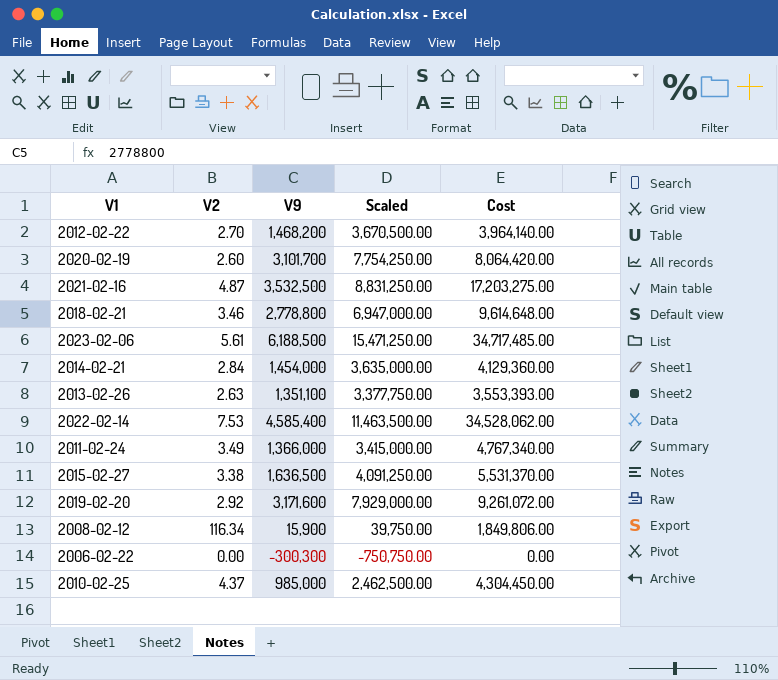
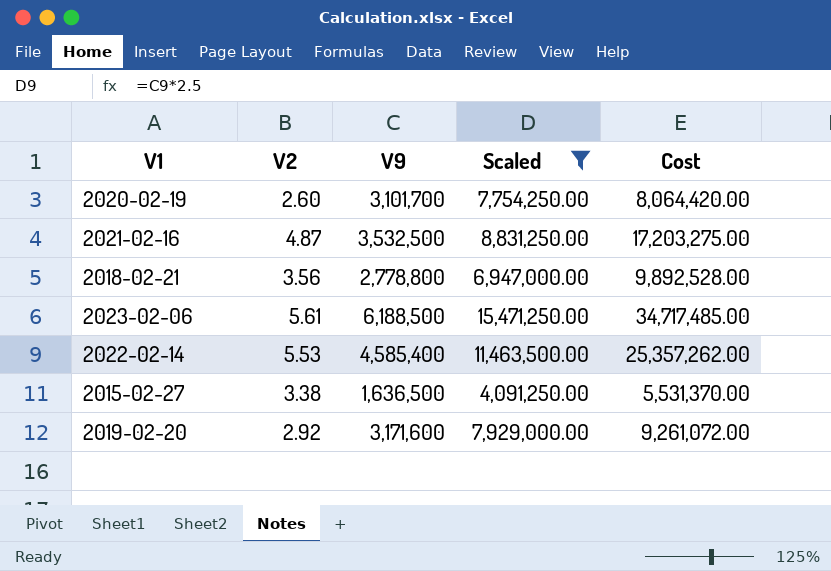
filter: none -> Scaled >= 4,091,250.00
2018-02-21 | V2: 3.46 -> 3.56
2018-02-21 | Cost: 9,614,648.00 -> 9,892,528.00
2022-02-14 | V2: 7.53 -> 5.53
2022-02-14 | Cost: 34,528,062.00 -> 25,357,262.00

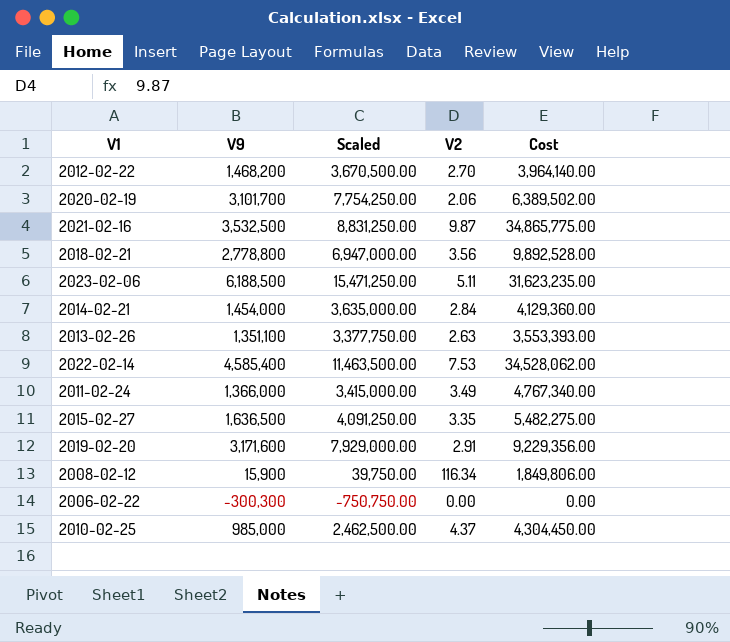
filter: Scaled >= 4,091,250.00 -> none
column V2 | position: 2 -> 4
2020-02-19 | V2: 2.60 -> 2.06
2020-02-19 | Cost: 8,064,420.00 -> 6,389,502.00
2021-02-16 | V2: 4.87 -> 9.87
2021-02-16 | Cost: 17,203,275.00 -> 34,865,775.00
2023-02-06 | V2: 5.61 -> 5.11
2023-02-06 | Cost: 34,717,485.00 -> 31,623,235.00
2022-02-14 | V2: 5.53 -> 7.53
2022-02-14 | Cost: 25,357,262.00 -> 34,528,062.00
2015-02-27 | V2: 3.38 -> 3.35
2015-02-27 | Cost: 5,531,370.00 -> 5,482,275.00
2019-02-20 | V2: 2.92 -> 2.91
2019-02-20 | Cost: 9,261,072.00 -> 9,229,356.00

